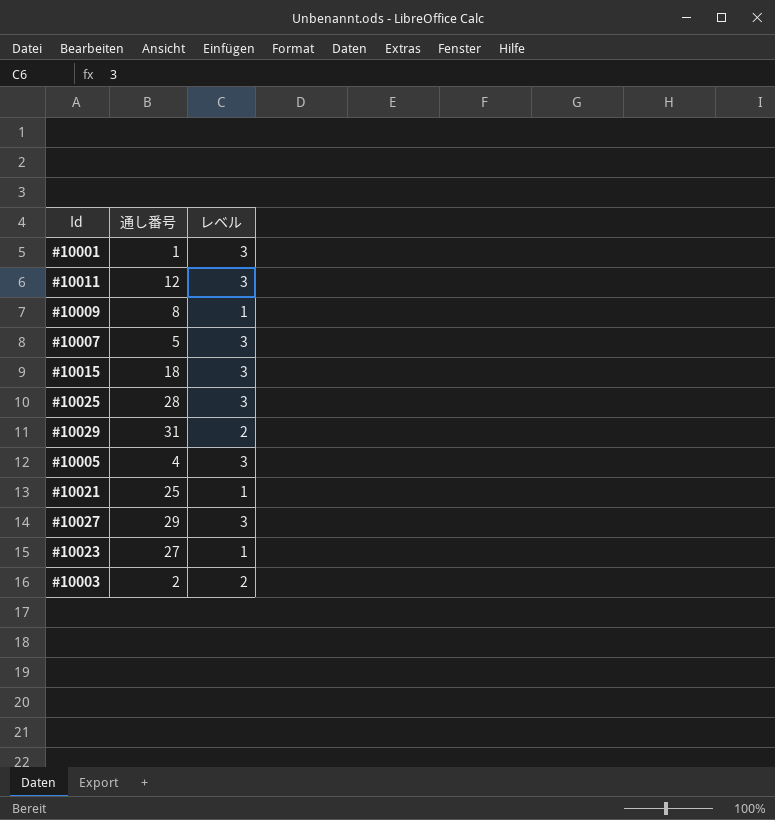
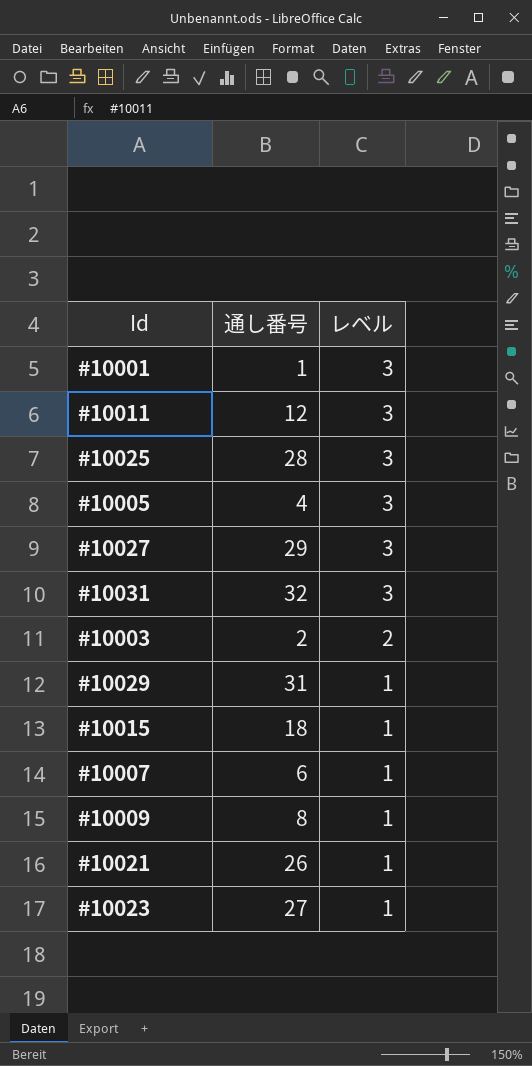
row order: none -> レベル descending
row #10031: none -> 32 | 3
#10029 | レベル: 2 -> 1
#10015 | レベル: 3 -> 1
#10007 | 通し番号: 5 -> 6
#10007 | レベル: 3 -> 1
#10021 | 通し番号: 25 -> 26

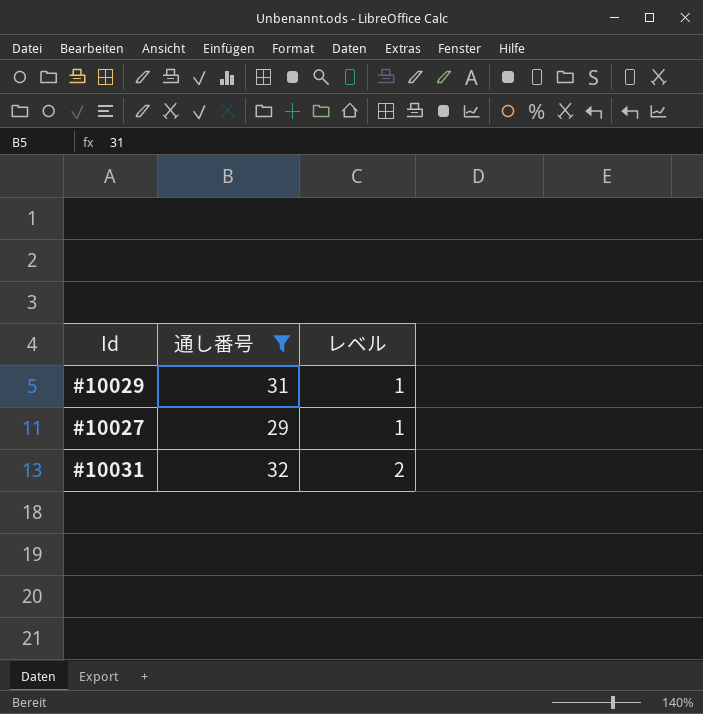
filter: none -> 通し番号 >= 29
row order: レベル descending -> レベル ascending
#10027 | レベル: 3 -> 1
#10031 | レベル: 3 -> 2

